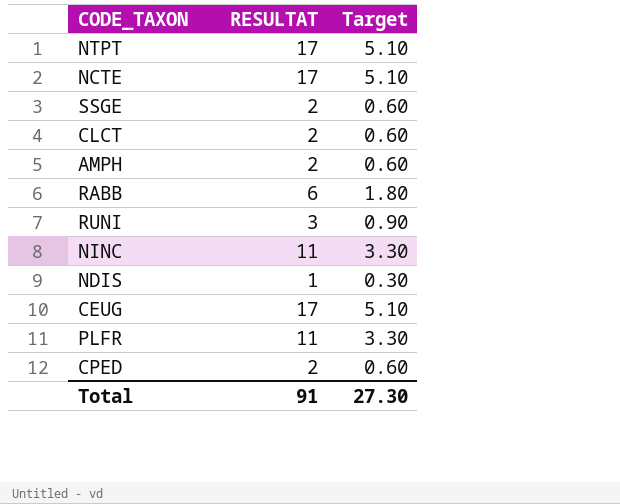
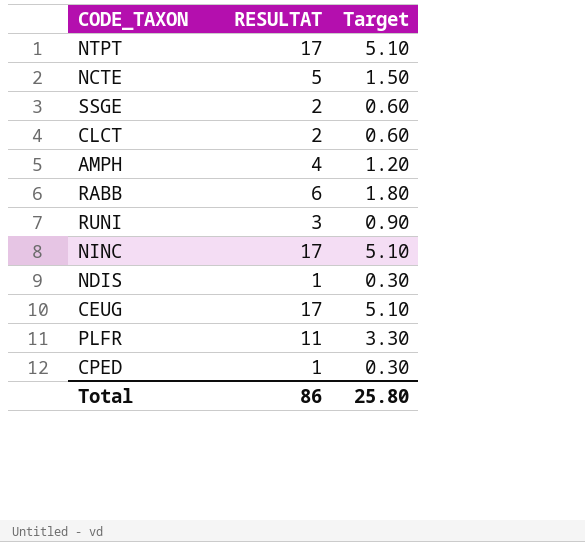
NCTE | RESULTAT: 17 -> 5
NCTE | Target: 5.10 -> 1.50
AMPH | RESULTAT: 2 -> 4
AMPH | Target: 0.60 -> 1.20
NINC | RESULTAT: 11 -> 17
NINC | Target: 3.30 -> 5.10
CPED | RESULTAT: 2 -> 1
CPED | Target: 0.60 -> 0.30
Total | RESULTAT: 91 -> 86
Total | Target: 27.30 -> 25.80

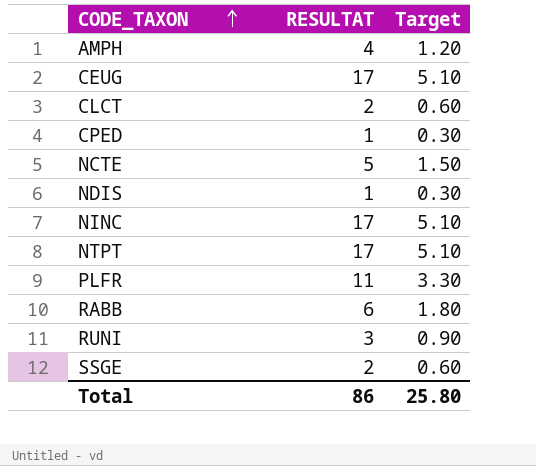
row order: none -> CODE_TAXON ascending

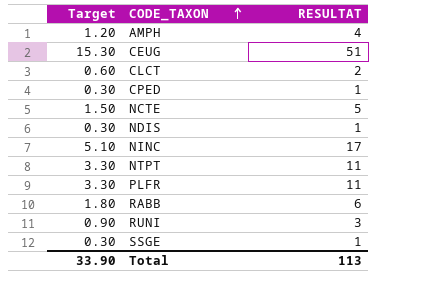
column Target | position: 3 -> 1
CEUG | Target: 5.10 -> 15.30
CEUG | RESULTAT: 17 -> 51
NTPT | Target: 5.10 -> 3.30
NTPT | RESULTAT: 17 -> 11
SSGE | Target: 0.60 -> 0.30
SSGE | RESULTAT: 2 -> 1
Total | Target: 25.80 -> 33.90
Total | RESULTAT: 86 -> 113

